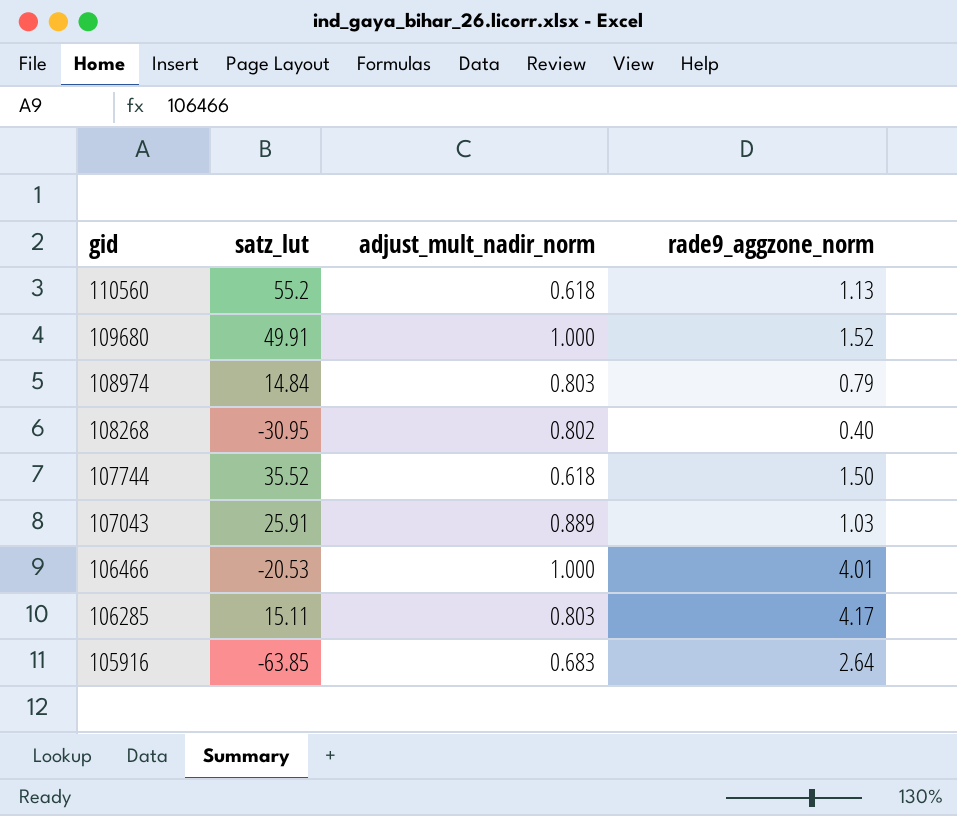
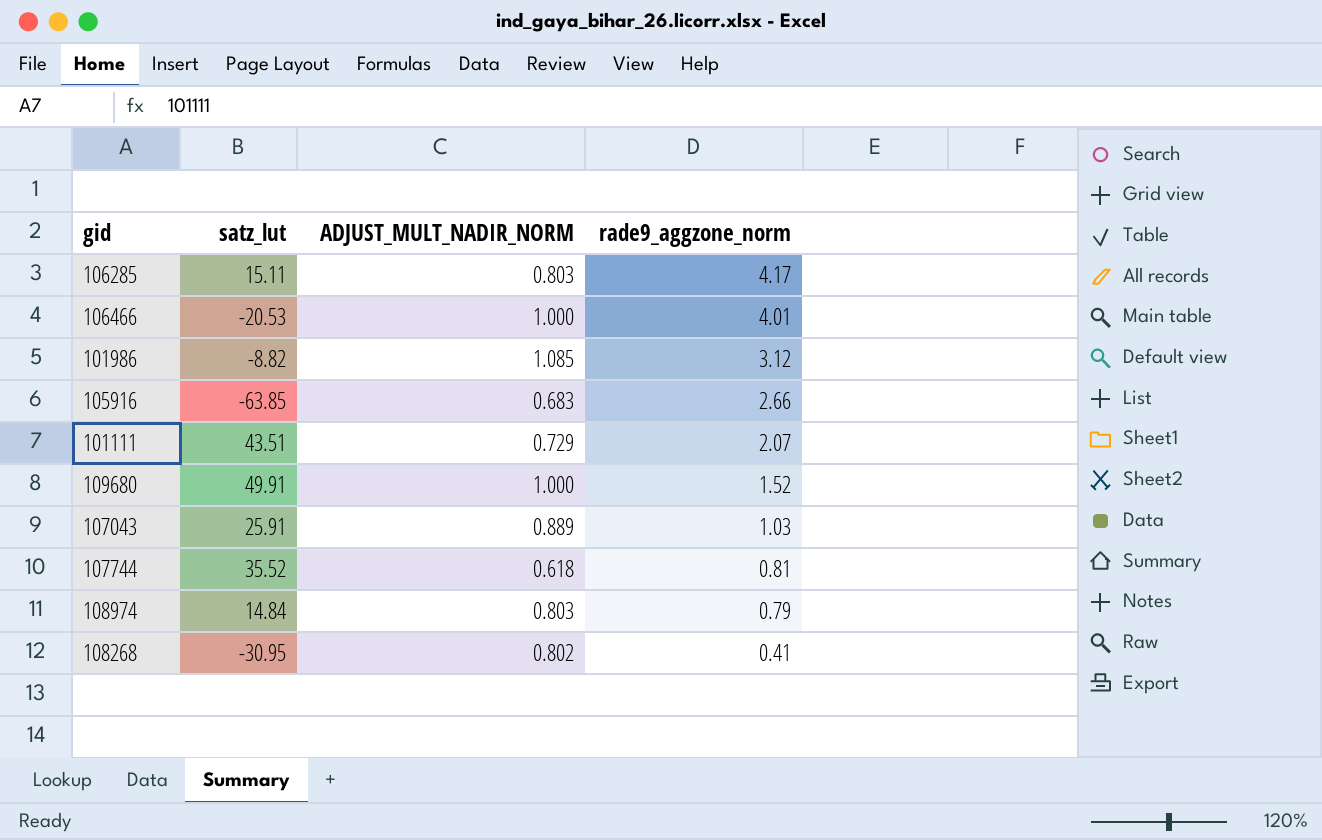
row order: gid descending -> rade9_aggzone_norm descending
column name: adjust_mult_nadir_norm -> ADJUST_MULT_NADIR_NORM
row 110560: 55.2 | 0.618 | 1.13 -> none
row 101986: none -> -8.82 | 1.085 | 3.12
105916 | rade9_aggzone_norm: 2.64 -> 2.66
row 101111: none -> 43.51 | 0.729 | 2.07
107744 | rade9_aggzone_norm: 1.50 -> 0.81
108268 | rade9_aggzone_norm: 0.40 -> 0.41

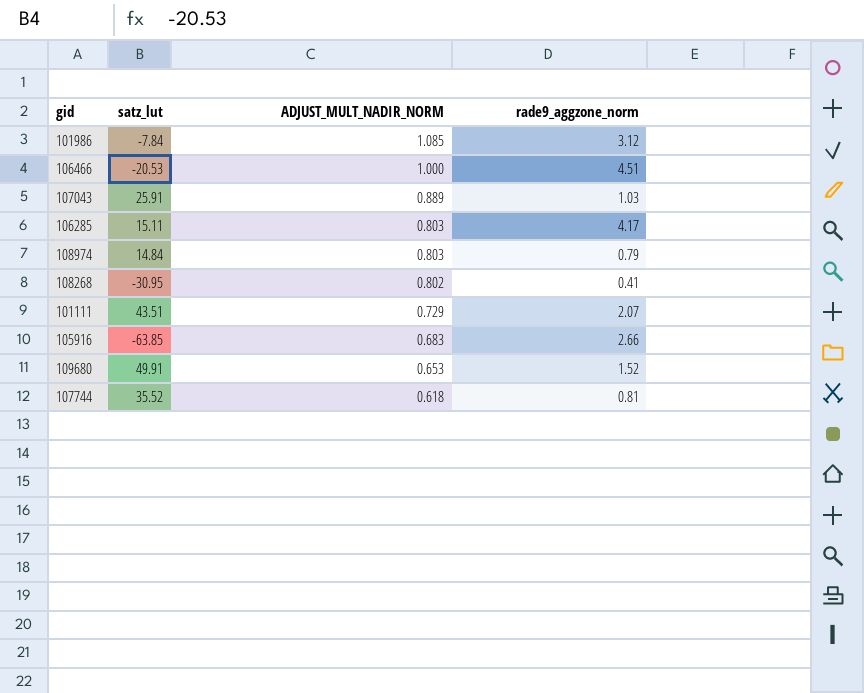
row order: rade9_aggzone_norm descending -> ADJUST_MULT_NADIR_NORM descending
101986 | satz_lut: -8.82 -> -7.84
106466 | rade9_aggzone_norm: 4.01 -> 4.51
109680 | ADJUST_MULT_NADIR_NORM: 1.000 -> 0.653

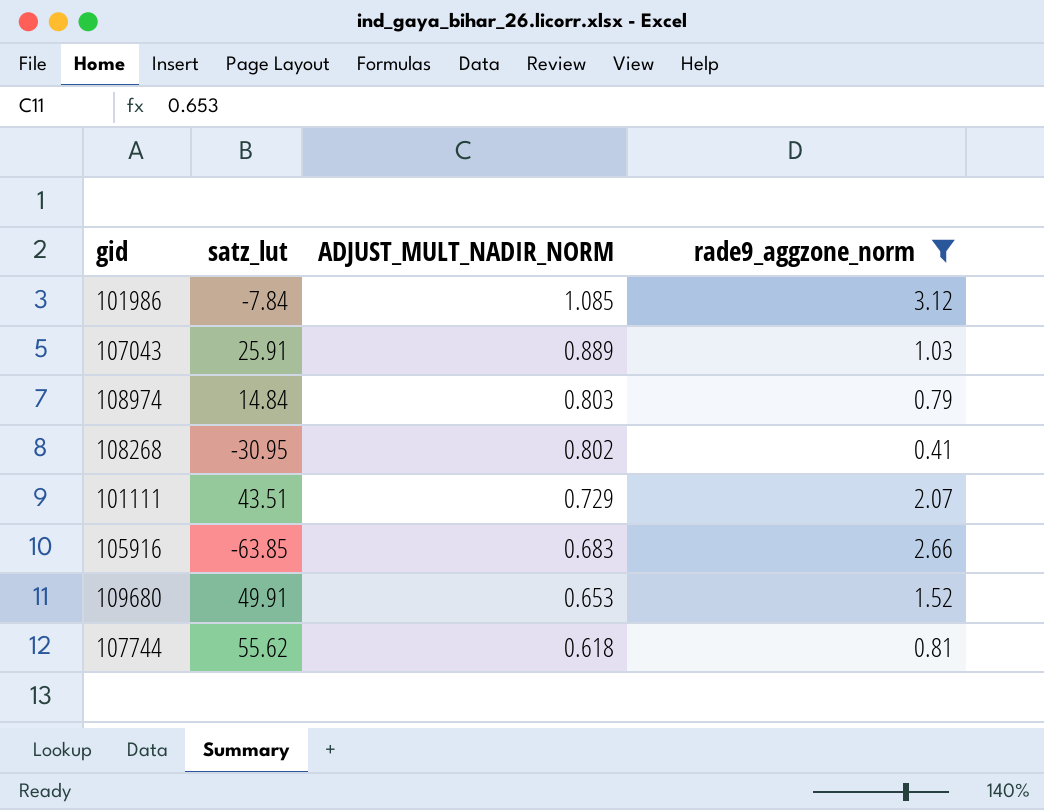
filter: none -> rade9_aggzone_norm <= 3.12
107744 | satz_lut: 35.52 -> 55.62

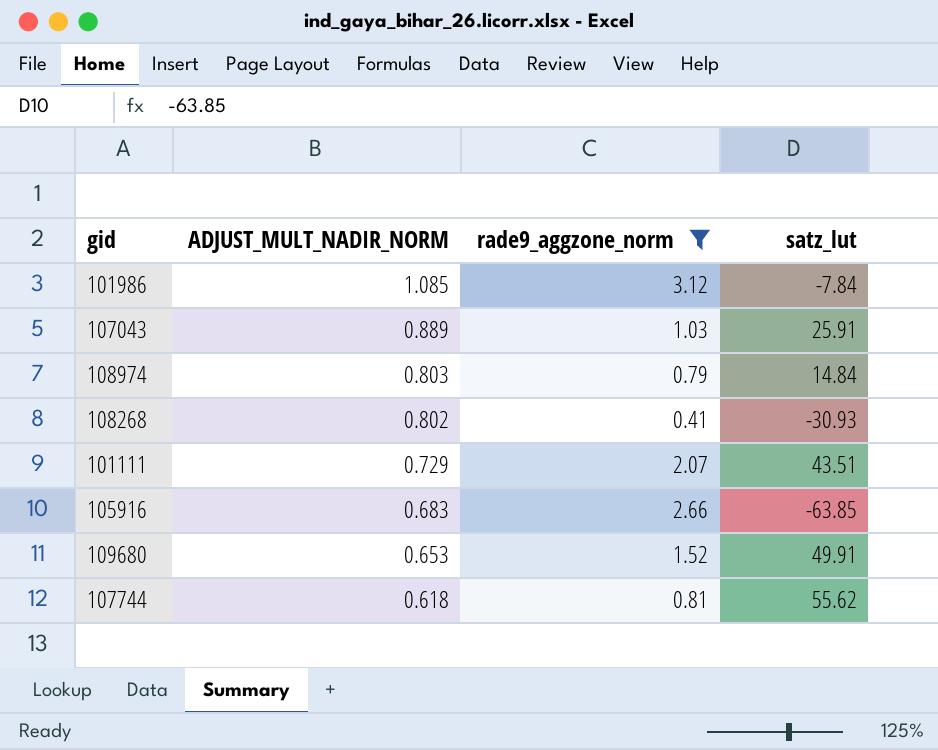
column satz_lut | position: 2 -> 4
108268 | satz_lut: -30.95 -> -30.93

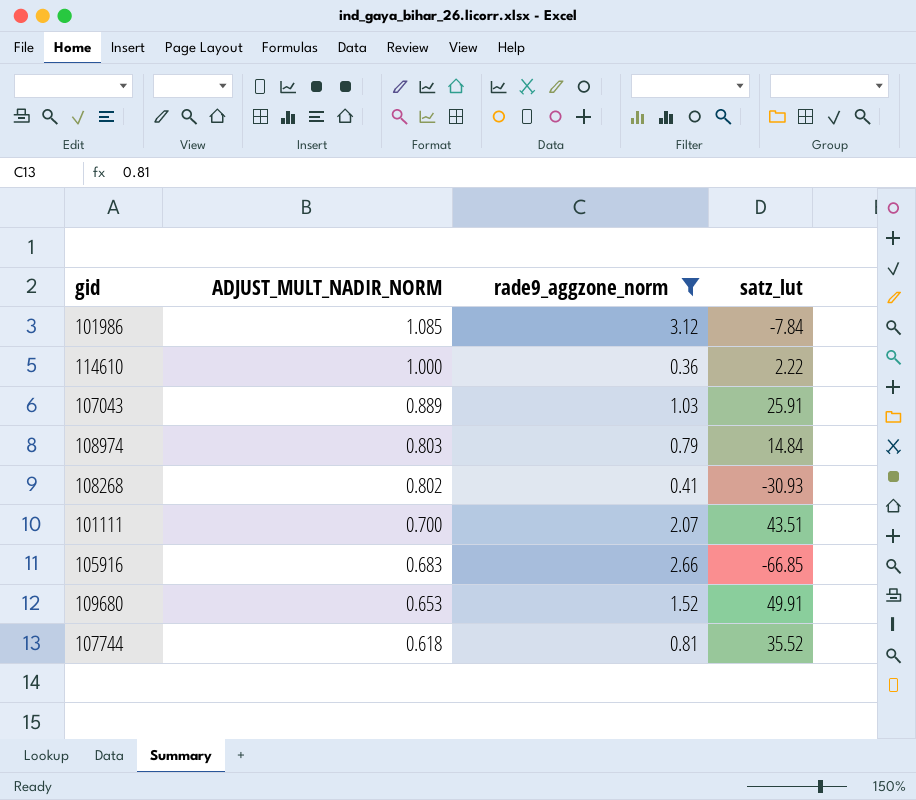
row 114610: none -> 1.000 | 0.36 | 2.22
101111 | ADJUST_MULT_NADIR_NORM: 0.729 -> 0.700
105916 | satz_lut: -63.85 -> -66.85
107744 | satz_lut: 55.62 -> 35.52

